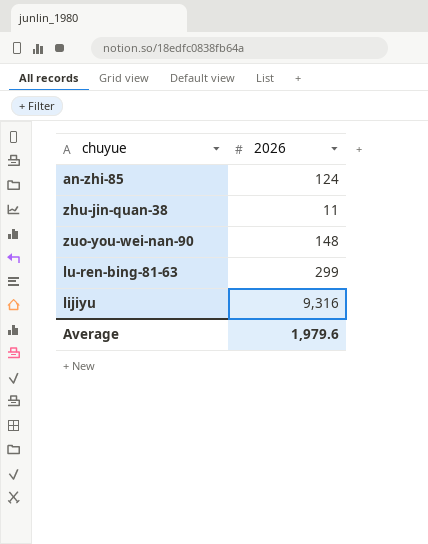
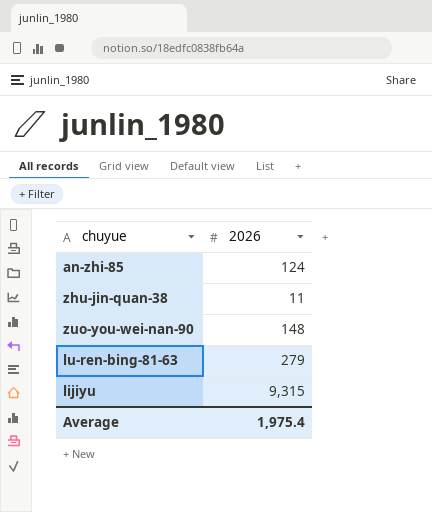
lu-ren-bing-81-63 | 2026: 299 -> 279
lijiyu | 2026: 9,316 -> 9,315
Average | 2026: 1,979.6 -> 1,975.4

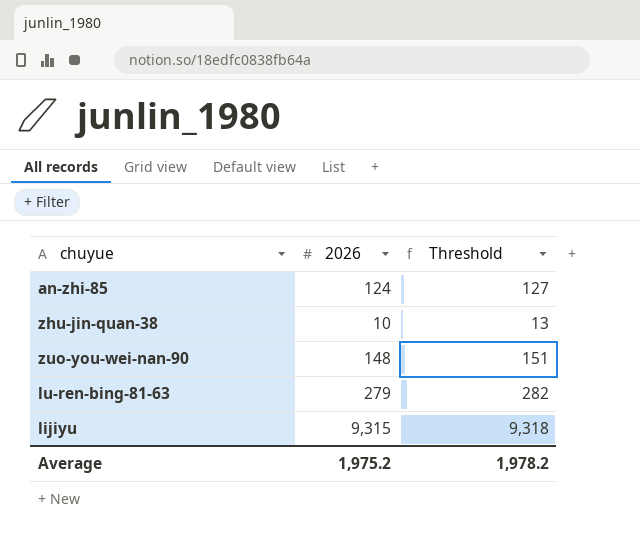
column Threshold | formula: none -> [2026] + 3
zhu-jin-quan-38 | 2026: 11 -> 10
Average | 2026: 1,975.4 -> 1,975.2

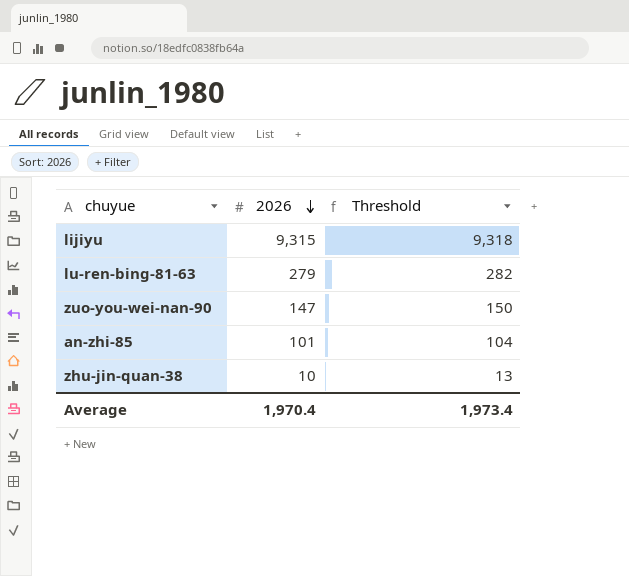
row order: none -> 2026 descending
zuo-you-wei-nan-90 | 2026: 148 -> 147
zuo-you-wei-nan-90 | Threshold: 151 -> 150
an-zhi-85 | 2026: 124 -> 101
an-zhi-85 | Threshold: 127 -> 104
Average | 2026: 1,975.2 -> 1,970.4
Average | Threshold: 1,978.2 -> 1,973.4

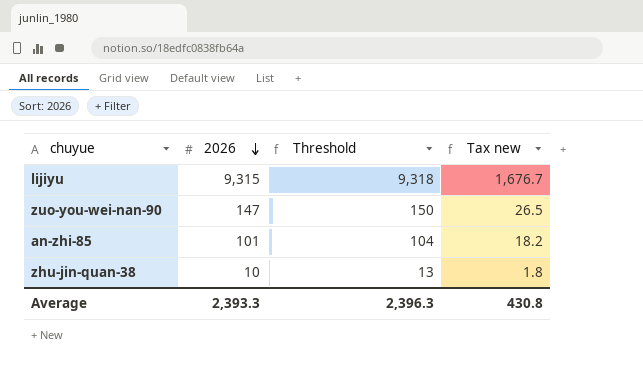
column Tax new | formula: none -> [2026] * 0.18
row lu-ren-bing-81-63: 279 | 282 -> none
Average | 2026: 1,970.4 -> 2,393.3
Average | Threshold: 1,973.4 -> 2,396.3

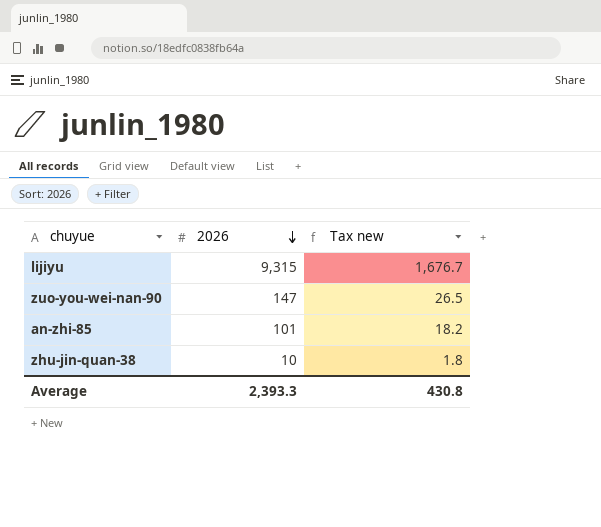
column Threshold | formula: [2026] + 3 -> none

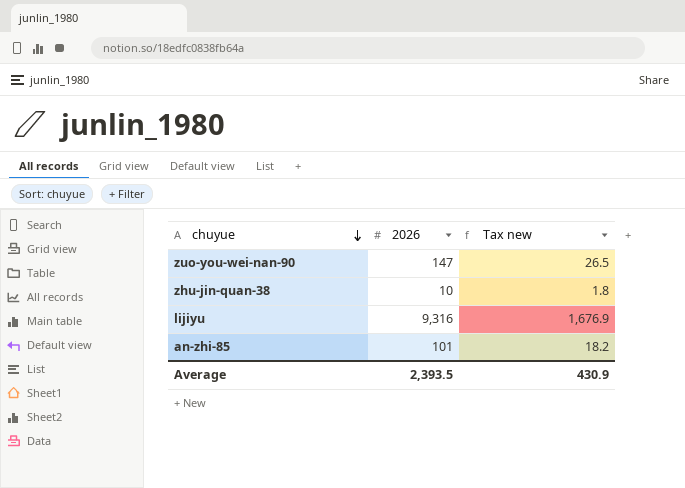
row order: 2026 descending -> chuyue descending
lijiyu | 2026: 9,315 -> 9,316
lijiyu | Tax new: 1,676.7 -> 1,676.9
Average | 2026: 2,393.3 -> 2,393.5
Average | Tax new: 430.8 -> 430.9

